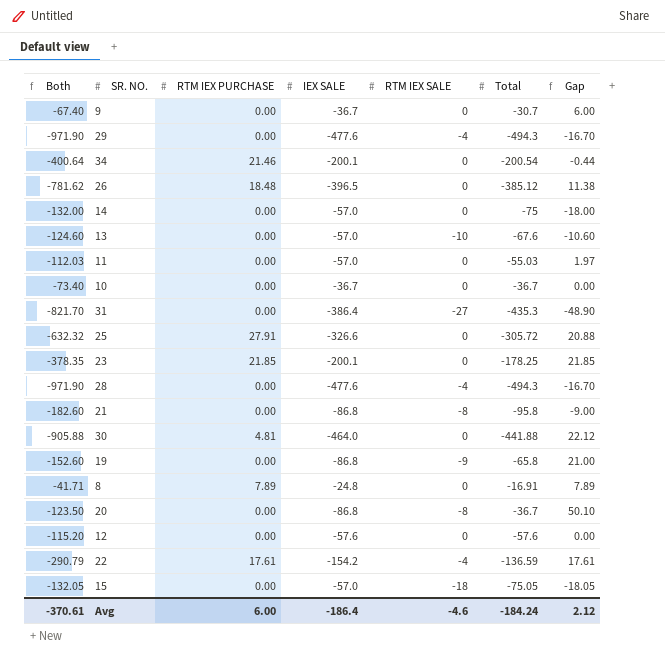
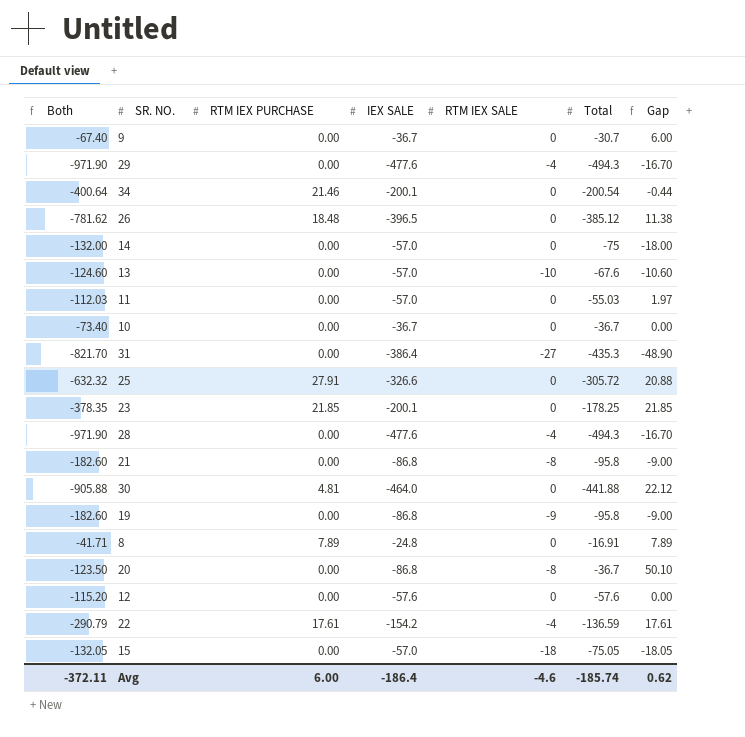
19 | Both: -152.60 -> -182.60
19 | Total: -65.8 -> -95.8
19 | Gap: 21.00 -> -9.00
Avg | Both: -370.61 -> -372.11
Avg | Total: -184.24 -> -185.74
Avg | Gap: 2.12 -> 0.62

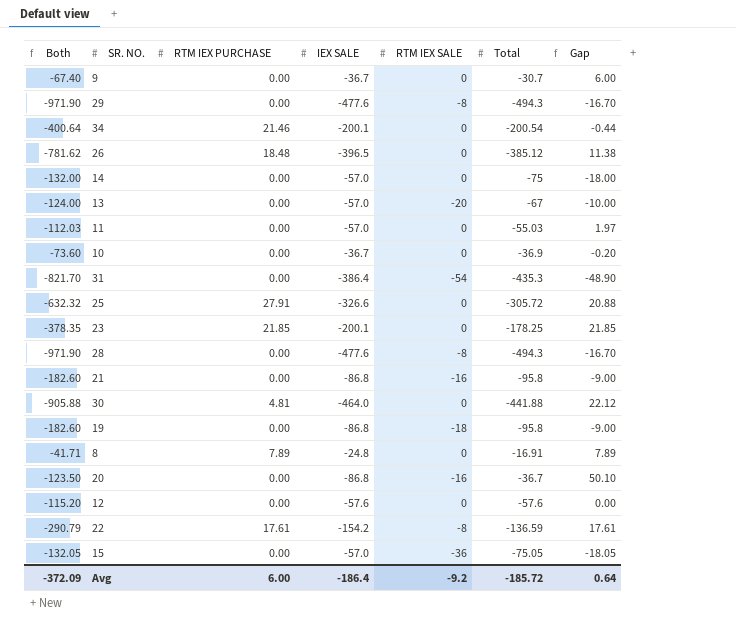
29 | RTM IEX SALE: -4 -> -8
13 | Both: -124.60 -> -124.00
13 | RTM IEX SALE: -10 -> -20
13 | Total: -67.6 -> -67
13 | Gap: -10.60 -> -10.00
10 | Both: -73.40 -> -73.60
10 | Total: -36.7 -> -36.9
10 | Gap: 0.00 -> -0.20
31 | RTM IEX SALE: -27 -> -54
28 | RTM IEX SALE: -4 -> -8
21 | RTM IEX SALE: -8 -> -16
19 | RTM IEX SALE: -9 -> -18
20 | RTM IEX SALE: -8 -> -16
22 | RTM IEX SALE: -4 -> -8
15 | RTM IEX SALE: -18 -> -36
Avg | Both: -372.11 -> -372.09
Avg | RTM IEX SALE: -4.6 -> -9.2
Avg | Total: -185.74 -> -185.72
Avg | Gap: 0.62 -> 0.64

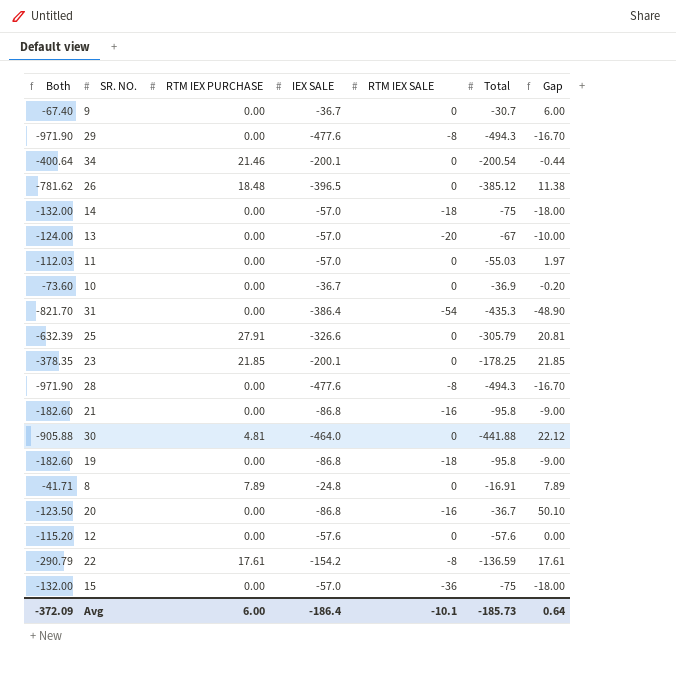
14 | RTM IEX SALE: 0 -> -18
25 | Both: -632.32 -> -632.39
25 | Total: -305.72 -> -305.79
25 | Gap: 20.88 -> 20.81
15 | Both: -132.05 -> -132.00
15 | Total: -75.05 -> -75
15 | Gap: -18.05 -> -18.00
Avg | RTM IEX SALE: -9.2 -> -10.1
Avg | Total: -185.72 -> -185.73

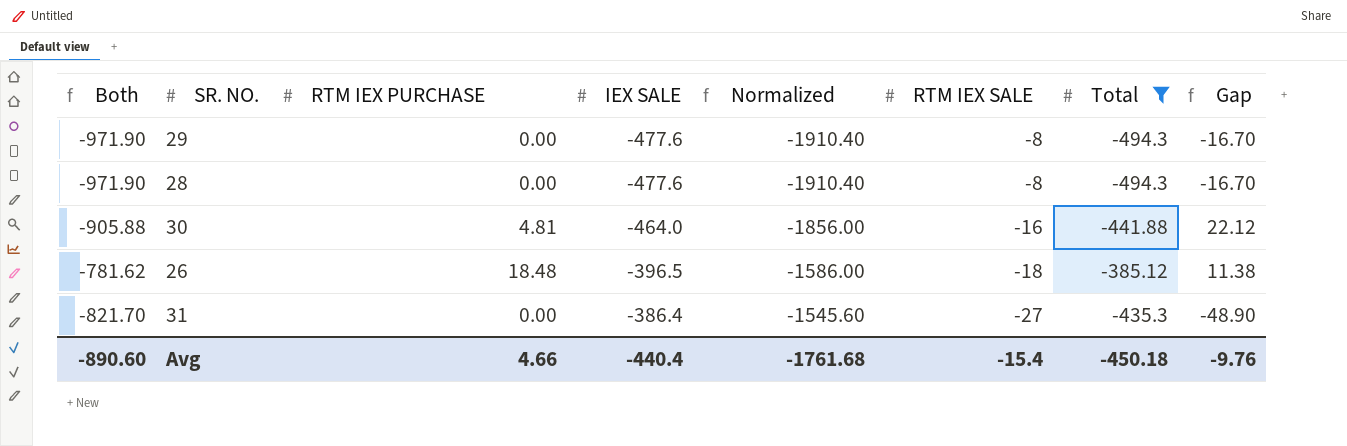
filter: none -> Total <= -385.12
row order: none -> IEX SALE ascending
column Normalized | formula: none -> [IEX SALE] * 4
30 | RTM IEX SALE: 0 -> -16
26 | RTM IEX SALE: 0 -> -18
31 | RTM IEX SALE: -54 -> -27
Avg | Both: -372.09 -> -890.60
Avg | RTM IEX PURCHASE: 6.00 -> 4.66
Avg | IEX SALE: -186.4 -> -440.4
Avg | RTM IEX SALE: -10.1 -> -15.4
Avg | Total: -185.73 -> -450.18
Avg | Gap: 0.64 -> -9.76

